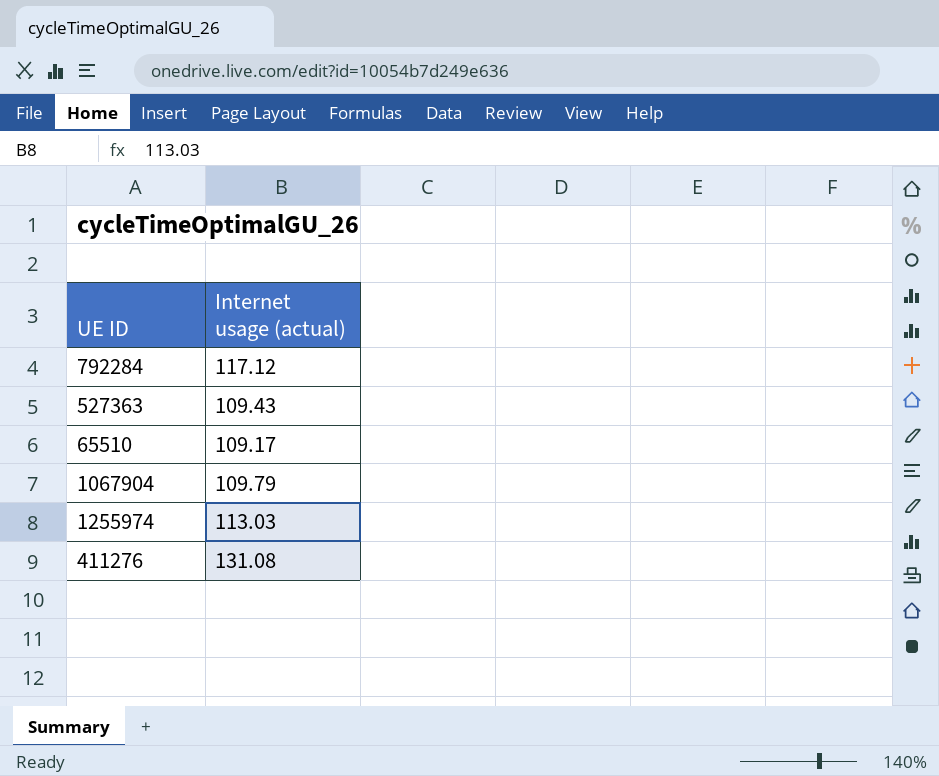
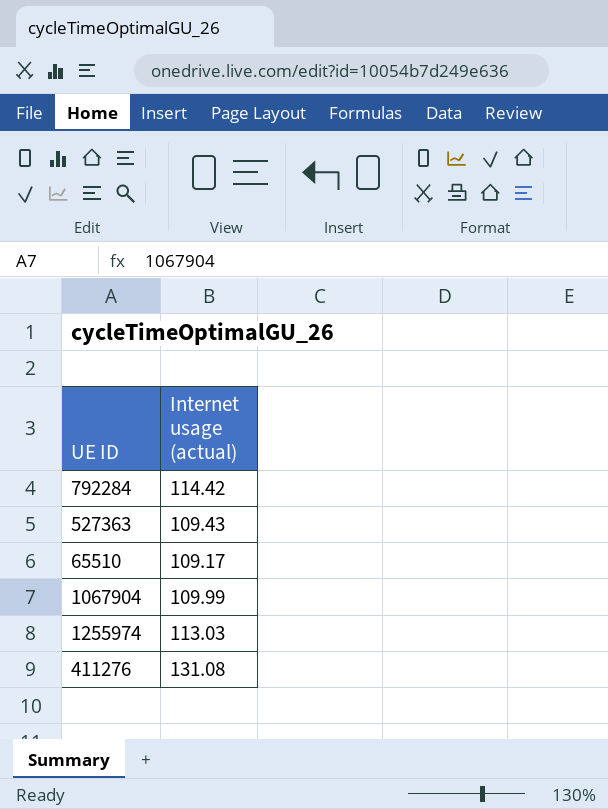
792284 | Internet usage (actual): 117.12 -> 114.42
1067904 | Internet usage (actual): 109.79 -> 109.99

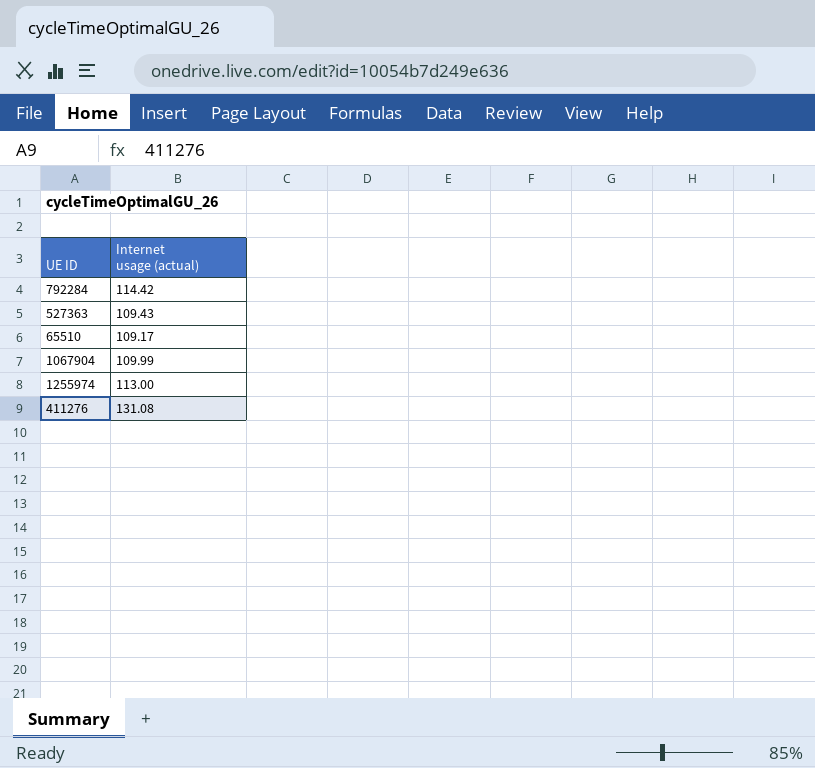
1255974 | Internet usage (actual): 113.03 -> 113.00

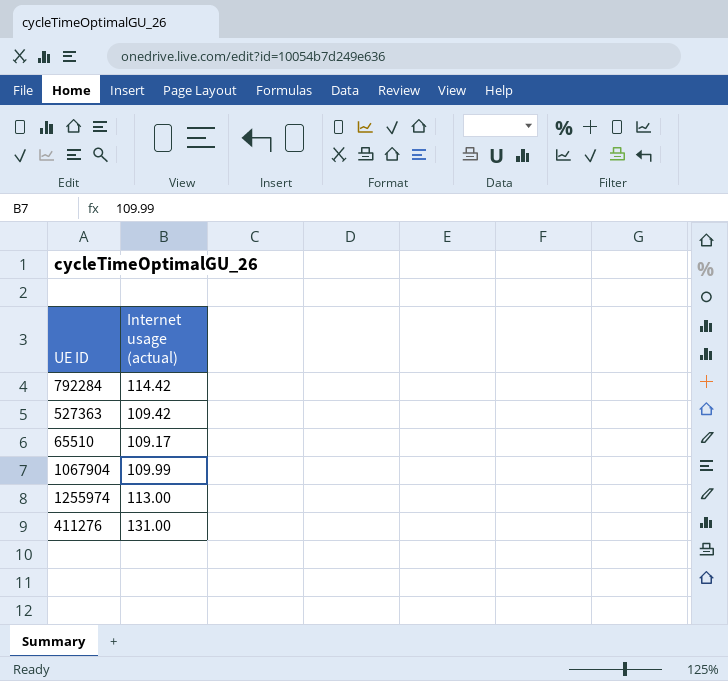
527363 | Internet usage (actual): 109.43 -> 109.42
411276 | Internet usage (actual): 131.08 -> 131.00

